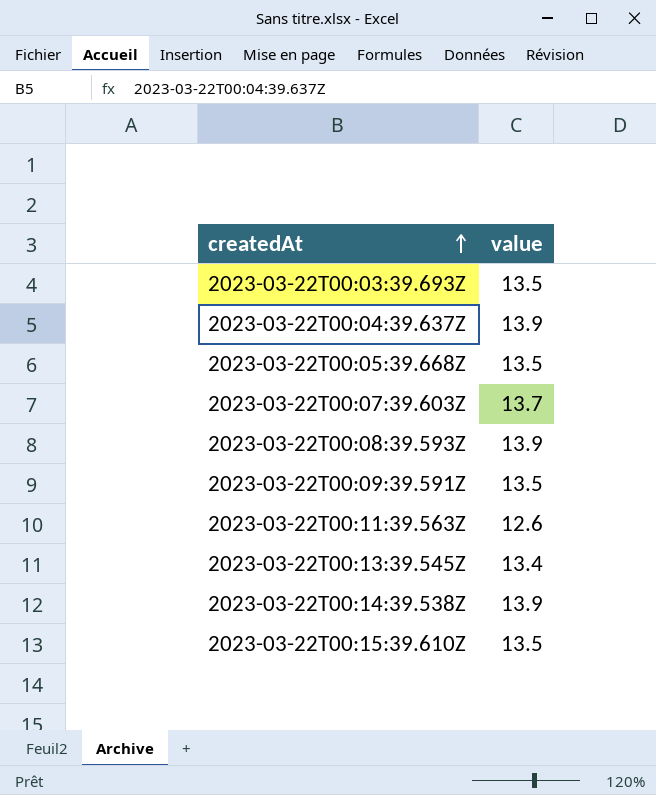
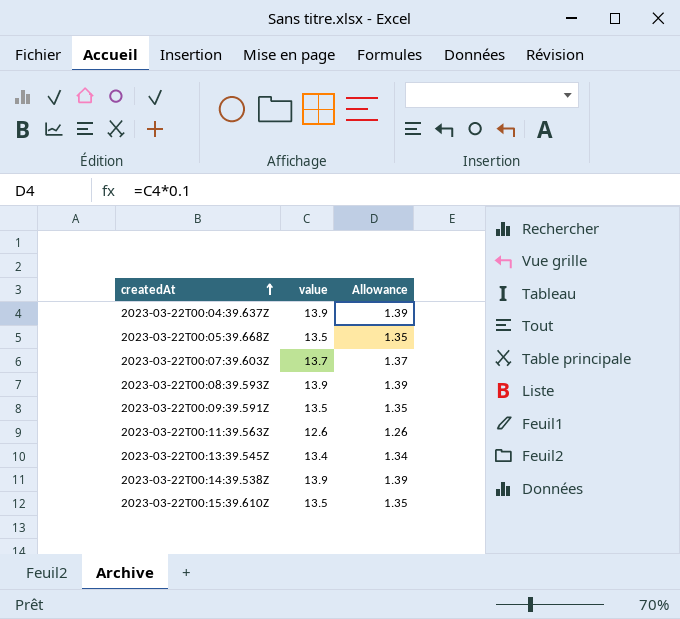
column Allowance | formula: none -> [value] * 0.1
row 2023-03-22T00:03:39.693Z: 13.5 -> none

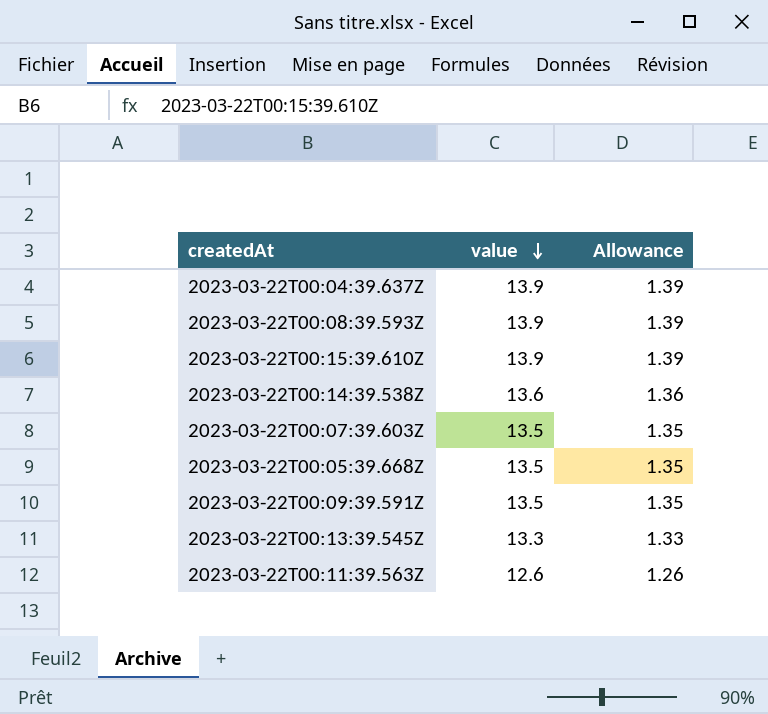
row order: createdAt ascending -> value descending
2023-03-22T00:15:39.610Z | value: 13.5 -> 13.9
2023-03-22T00:15:39.610Z | Allowance: 1.35 -> 1.39
2023-03-22T00:14:39.538Z | value: 13.9 -> 13.6
2023-03-22T00:14:39.538Z | Allowance: 1.39 -> 1.36
2023-03-22T00:07:39.603Z | value: 13.7 -> 13.5
2023-03-22T00:07:39.603Z | Allowance: 1.37 -> 1.35
2023-03-22T00:13:39.545Z | value: 13.4 -> 13.3
2023-03-22T00:13:39.545Z | Allowance: 1.34 -> 1.33

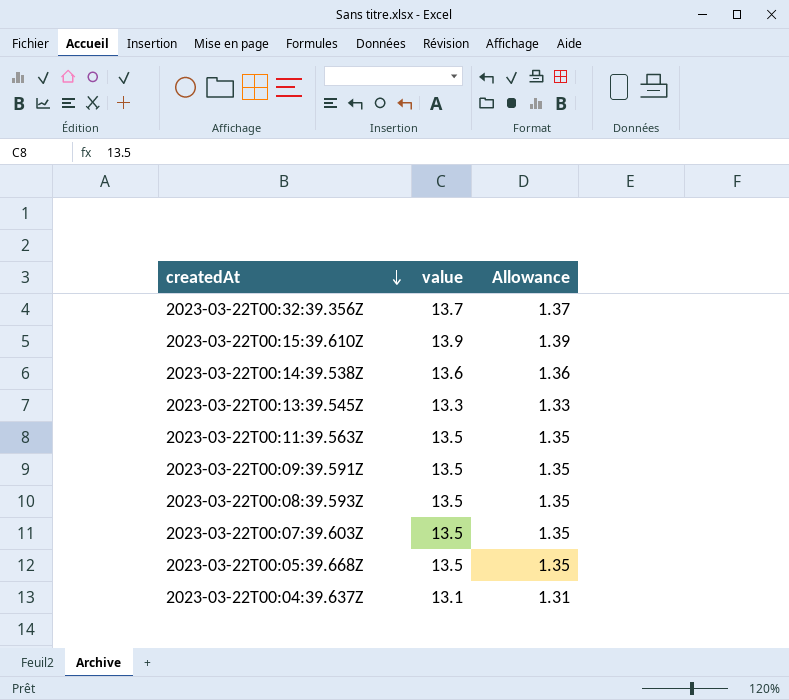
row order: value descending -> createdAt descending
row 2023-03-22T00:32:39.356Z: none -> 13.7 | 1.37
2023-03-22T00:11:39.563Z | value: 12.6 -> 13.5
2023-03-22T00:11:39.563Z | Allowance: 1.26 -> 1.35
2023-03-22T00:08:39.593Z | value: 13.9 -> 13.5
2023-03-22T00:08:39.593Z | Allowance: 1.39 -> 1.35
2023-03-22T00:04:39.637Z | value: 13.9 -> 13.1
2023-03-22T00:04:39.637Z | Allowance: 1.39 -> 1.31

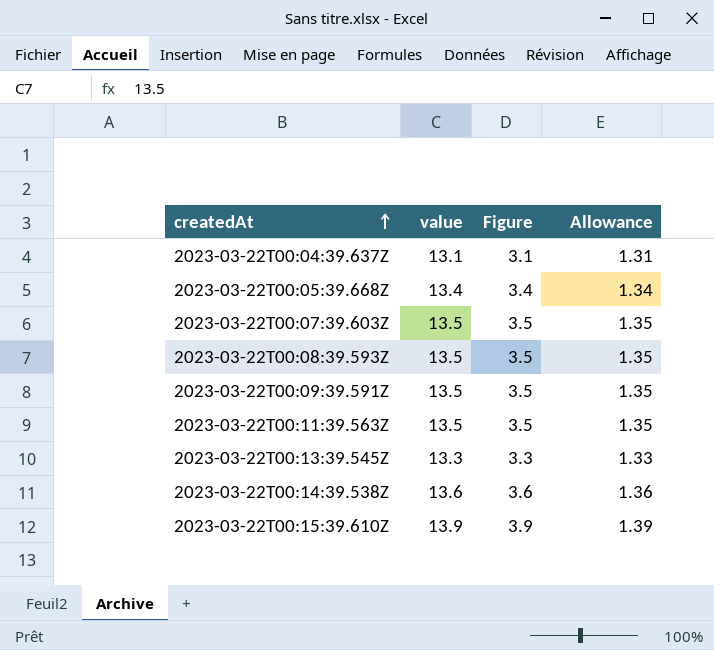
row order: createdAt descending -> createdAt ascending
column Figure | formula: none -> [value] - 10
row 2023-03-22T00:32:39.356Z: 13.7 | 1.37 -> none
2023-03-22T00:05:39.668Z | value: 13.5 -> 13.4
2023-03-22T00:05:39.668Z | Allowance: 1.35 -> 1.34

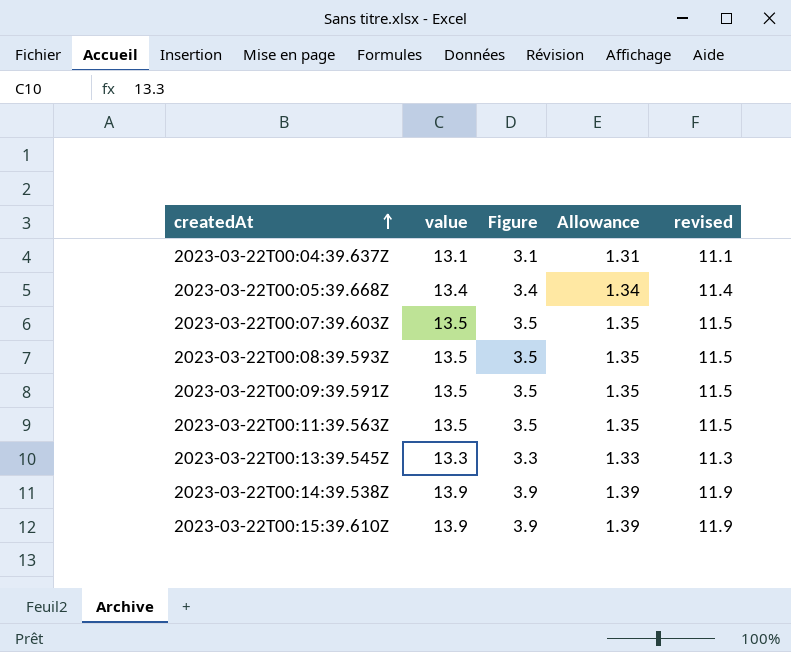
column revised | formula: none -> [value] - 2
2023-03-22T00:14:39.538Z | value: 13.6 -> 13.9
2023-03-22T00:14:39.538Z | Figure: 3.6 -> 3.9
2023-03-22T00:14:39.538Z | Allowance: 1.36 -> 1.39

